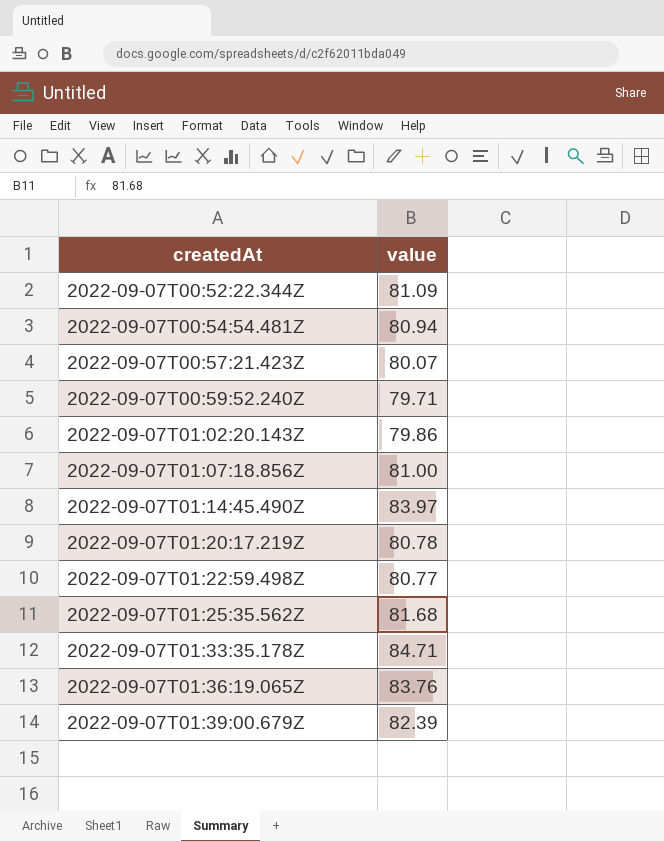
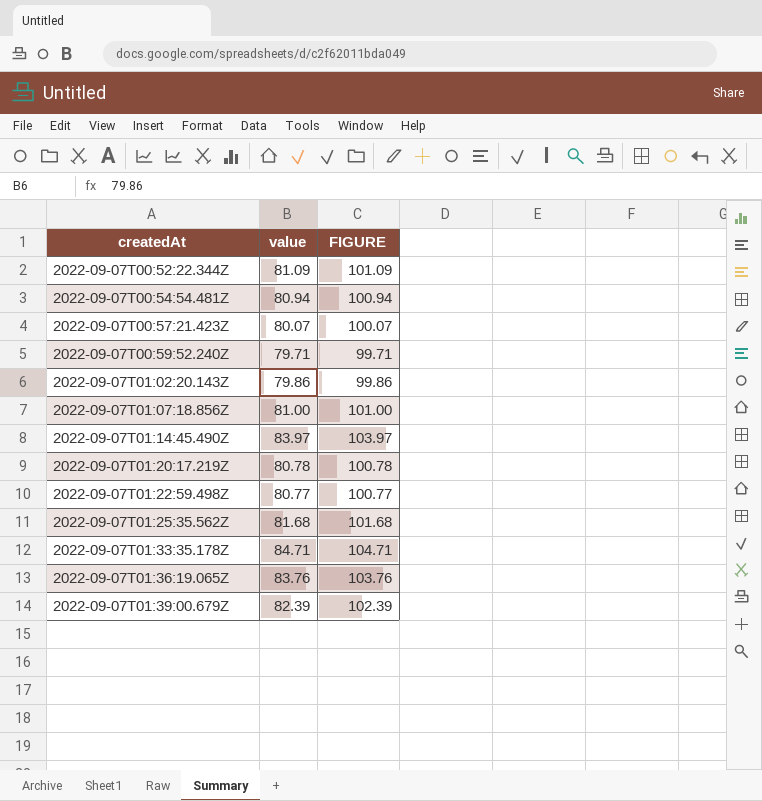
column FIGURE | formula: none -> [value] + 20

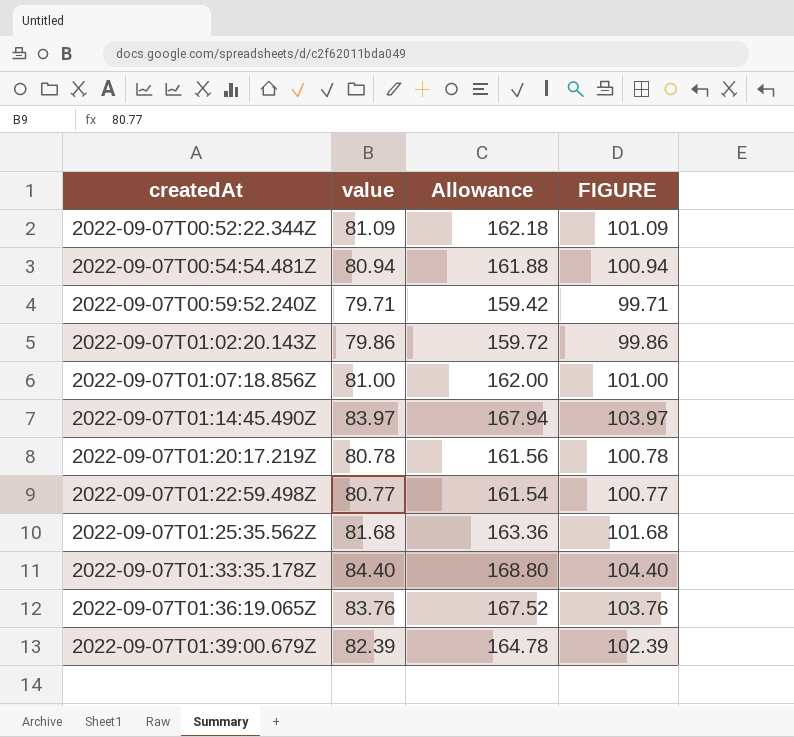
column Allowance | formula: none -> [value] * 2
row 2022-09-07T00:57:21.423Z: 80.07 | 100.07 -> none
2022-09-07T01:33:35.178Z | value: 84.71 -> 84.40
2022-09-07T01:33:35.178Z | FIGURE: 104.71 -> 104.40

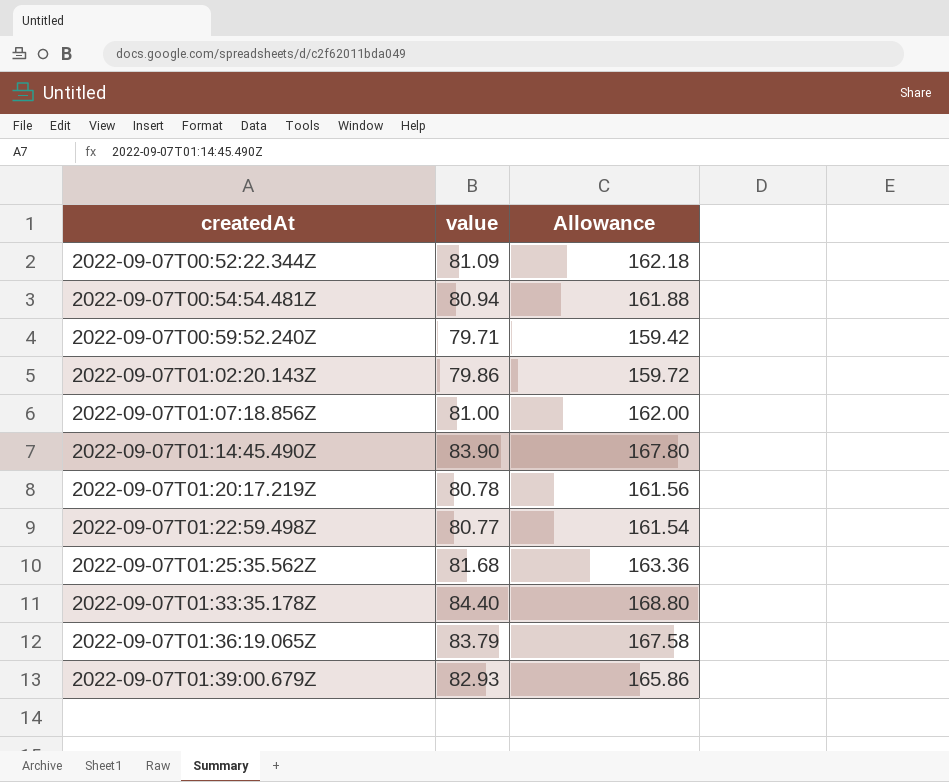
column FIGURE | formula: [value] + 20 -> none
2022-09-07T01:14:45.490Z | value: 83.97 -> 83.90
2022-09-07T01:14:45.490Z | Allowance: 167.94 -> 167.80
2022-09-07T01:36:19.065Z | value: 83.76 -> 83.79
2022-09-07T01:36:19.065Z | Allowance: 167.52 -> 167.58
2022-09-07T01:39:00.679Z | value: 82.39 -> 82.93
2022-09-07T01:39:00.679Z | Allowance: 164.78 -> 165.86

